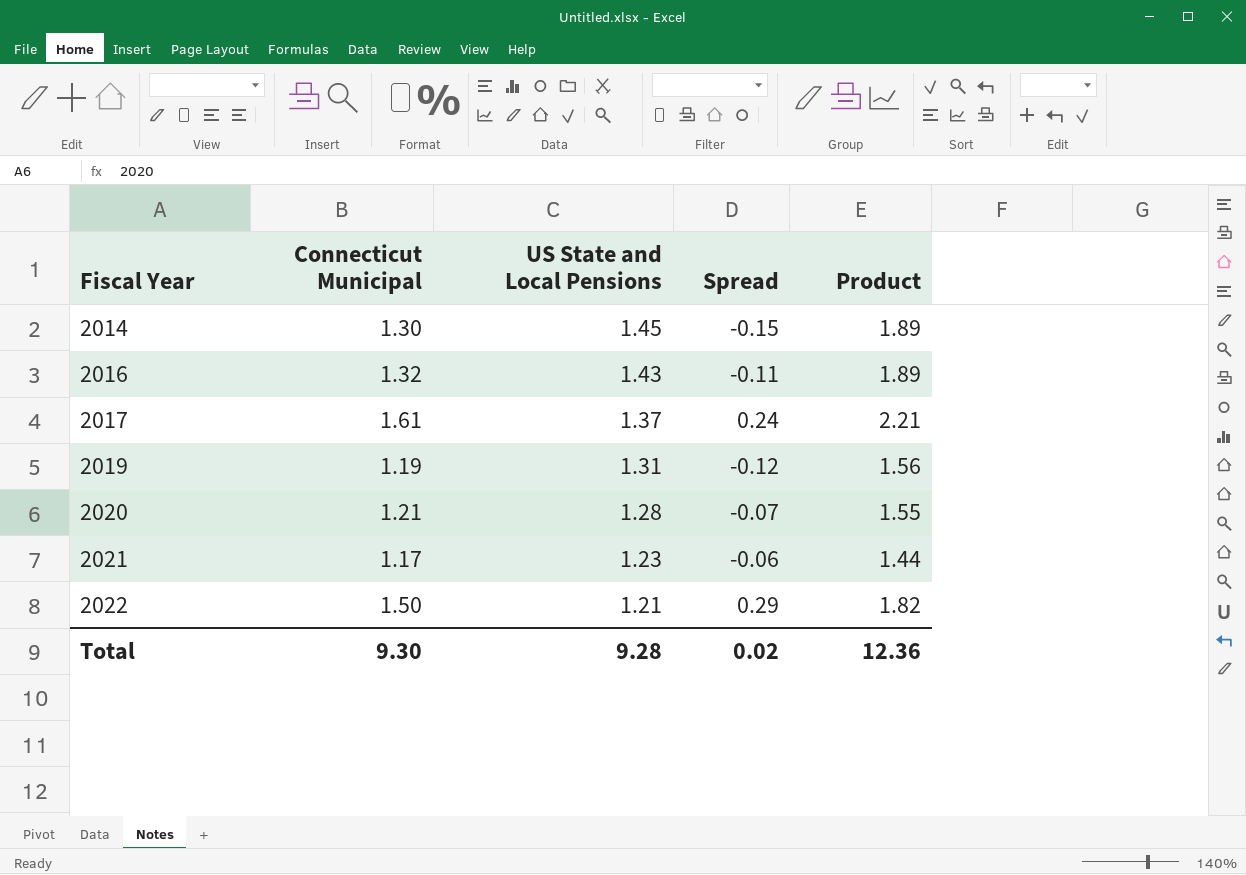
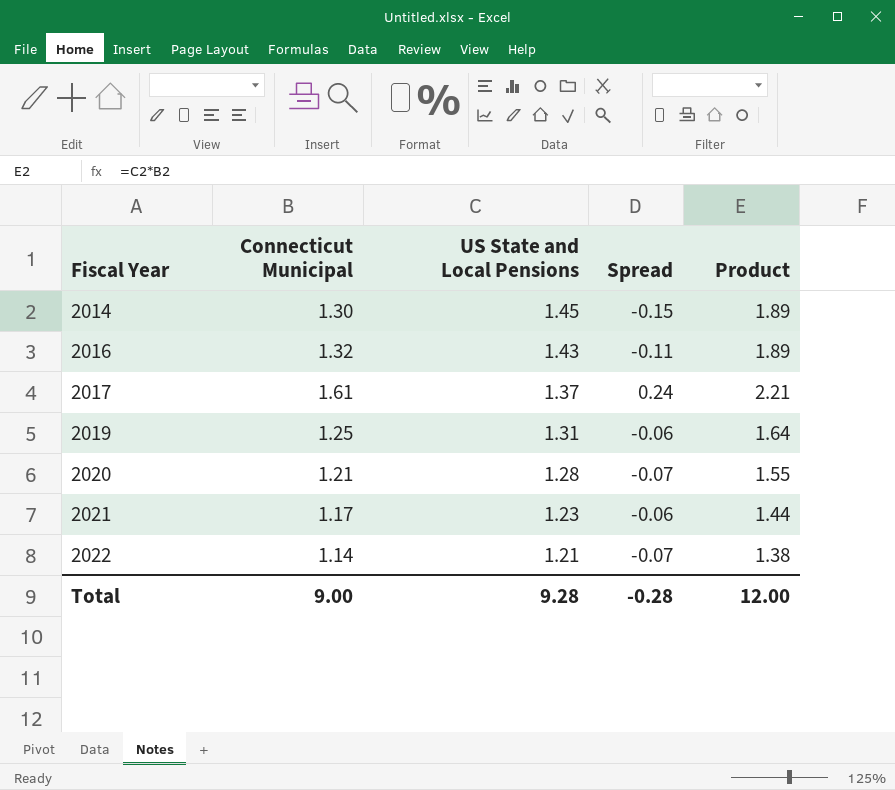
2019 | Connecticut Municipal: 1.19 -> 1.25
2019 | Spread: -0.12 -> -0.06
2019 | Product: 1.56 -> 1.64
2022 | Connecticut Municipal: 1.50 -> 1.14
2022 | Spread: 0.29 -> -0.07
2022 | Product: 1.82 -> 1.38
Total | Connecticut Municipal: 9.30 -> 9.00
Total | Spread: 0.02 -> -0.28
Total | Product: 12.36 -> 12.00

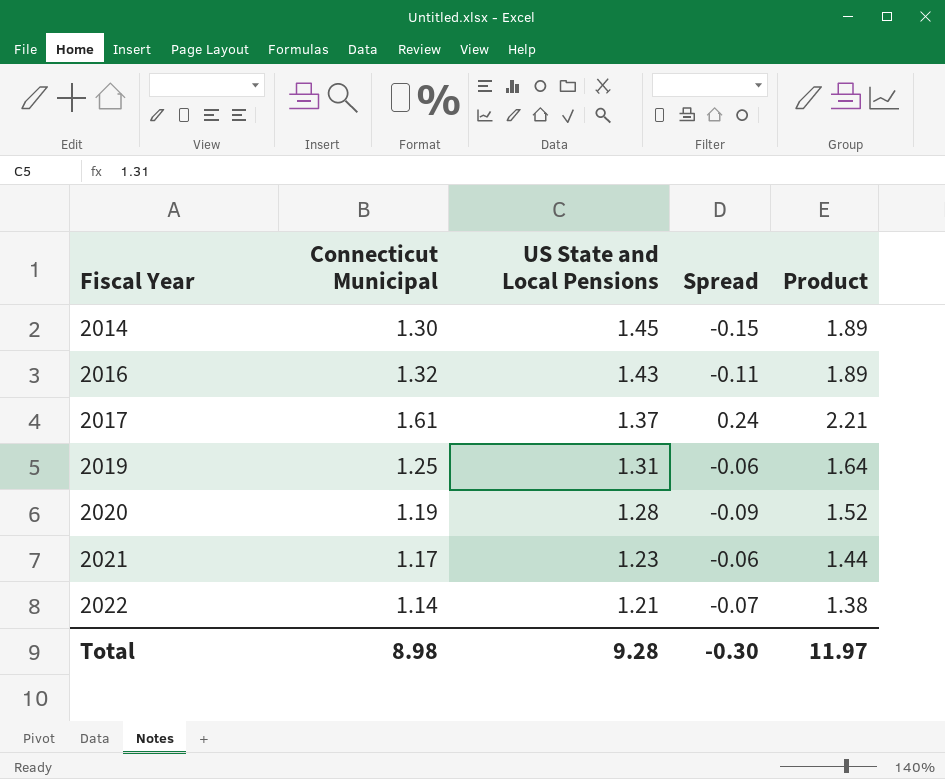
2020 | Connecticut Municipal: 1.21 -> 1.19
2020 | Spread: -0.07 -> -0.09
2020 | Product: 1.55 -> 1.52
Total | Connecticut Municipal: 9.00 -> 8.98
Total | Spread: -0.28 -> -0.30
Total | Product: 12.00 -> 11.97

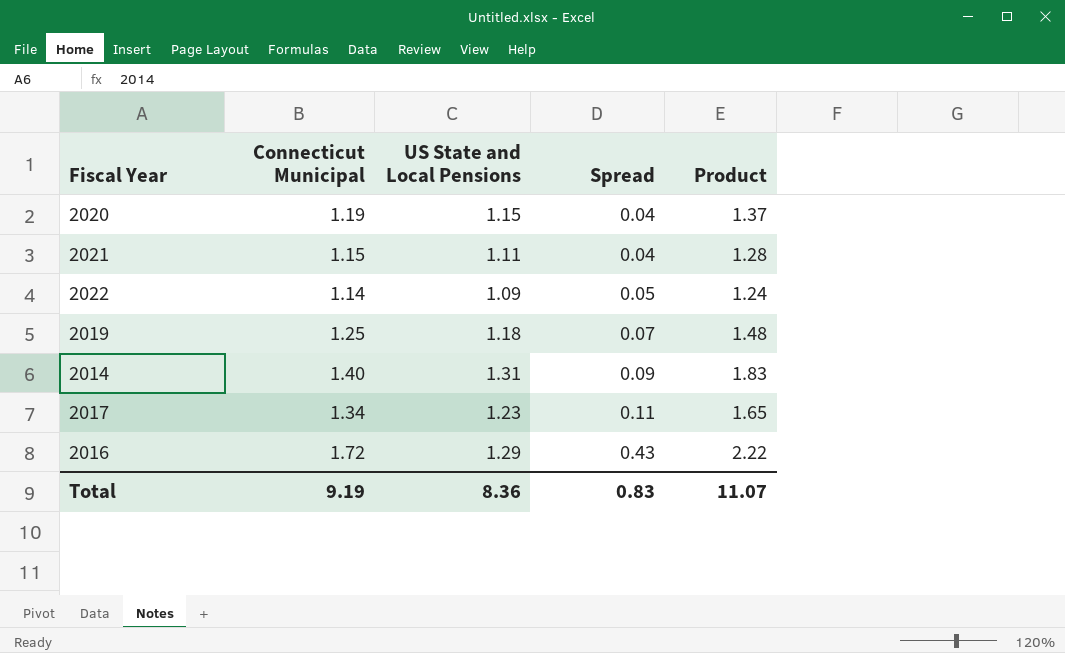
row order: Fiscal Year ascending -> Spread ascending
2020 | US State and Local Pensions: 1.28 -> 1.15
2020 | Spread: -0.09 -> 0.04
2020 | Product: 1.52 -> 1.37
2021 | Connecticut Municipal: 1.17 -> 1.15
2021 | US State and Local Pensions: 1.23 -> 1.11
2021 | Spread: -0.06 -> 0.04
2021 | Product: 1.44 -> 1.28
2022 | US State and Local Pensions: 1.21 -> 1.09
2022 | Spread: -0.07 -> 0.05
2022 | Product: 1.38 -> 1.24
2019 | US State and Local Pensions: 1.31 -> 1.18
2019 | Spread: -0.06 -> 0.07
2019 | Product: 1.64 -> 1.48
2014 | Connecticut Municipal: 1.30 -> 1.40
2014 | US State and Local Pensions: 1.45 -> 1.31
2014 | Spread: -0.15 -> 0.09
2014 | Product: 1.89 -> 1.83
2017 | Connecticut Municipal: 1.61 -> 1.34
2017 | US State and Local Pensions: 1.37 -> 1.23
2017 | Spread: 0.24 -> 0.11
2017 | Product: 2.21 -> 1.65
2016 | Connecticut Municipal: 1.32 -> 1.72
2016 | US State and Local Pensions: 1.43 -> 1.29
2016 | Spread: -0.11 -> 0.43
2016 | Product: 1.89 -> 2.22
Total | Connecticut Municipal: 8.98 -> 9.19
Total | US State and Local Pensions: 9.28 -> 8.36
Total | Spread: -0.30 -> 0.83
Total | Product: 11.97 -> 11.07

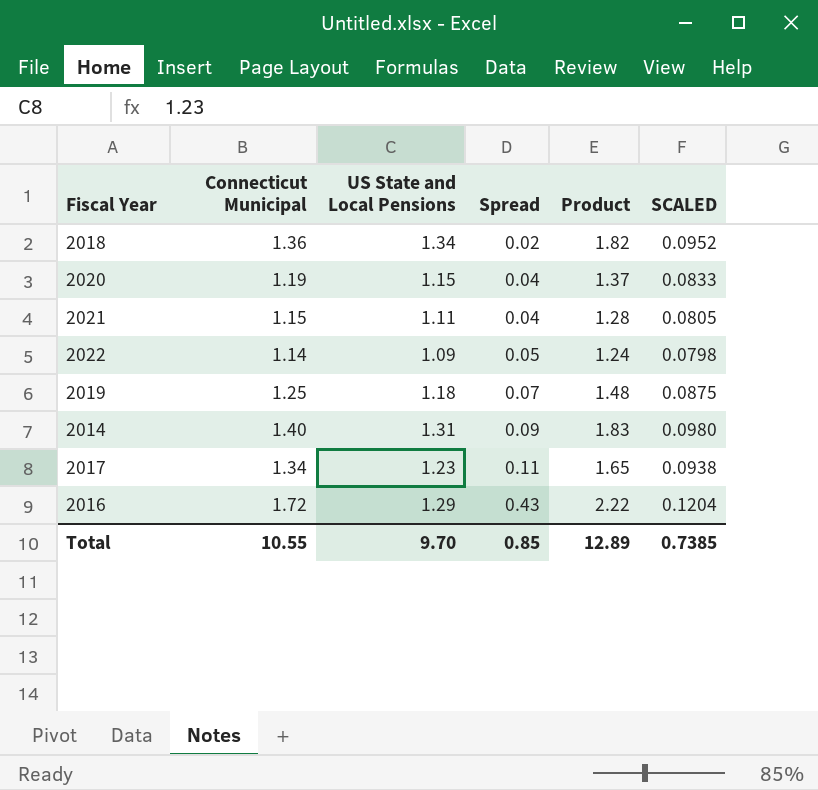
column SCALED | formula: none -> [Connecticut Municipal] * 0.07
row 2018: none -> 1.36 | 1.34 | 0.02 | 1.82 | 0.0952
Total | Connecticut Municipal: 9.19 -> 10.55
Total | US State and Local Pensions: 8.36 -> 9.70
Total | Spread: 0.83 -> 0.85
Total | Product: 11.07 -> 12.89

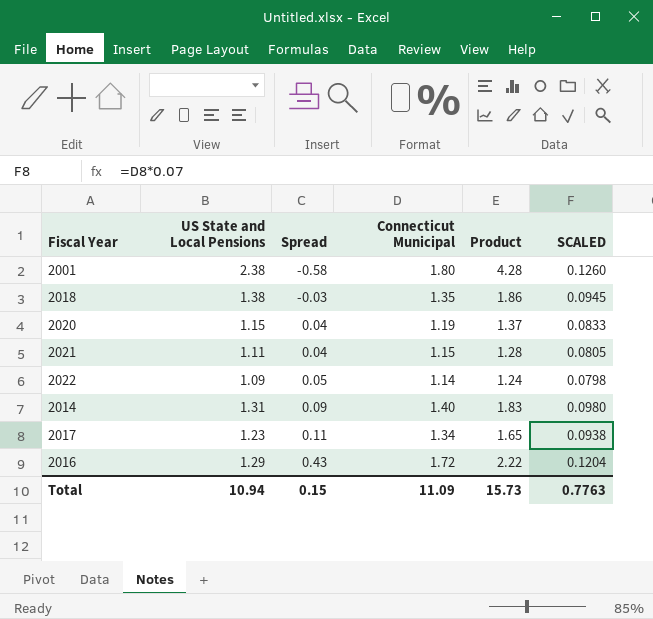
column Connecticut Municipal | position: 2 -> 4
row 2019: 1.25 | 1.18 | 0.07 | 1.48 | 0.0875 -> none
row 2001: none -> 2.38 | -0.58 | 1.80 | 4.28 | 0.1260
2018 | US State and Local Pensions: 1.34 -> 1.38
2018 | Spread: 0.02 -> -0.03
2018 | Connecticut Municipal: 1.36 -> 1.35
2018 | Product: 1.82 -> 1.86
2018 | SCALED: 0.0952 -> 0.0945
Total | US State and Local Pensions: 9.70 -> 10.94
Total | Spread: 0.85 -> 0.15
Total | Connecticut Municipal: 10.55 -> 11.09
Total | Product: 12.89 -> 15.73
Total | SCALED: 0.7385 -> 0.7763

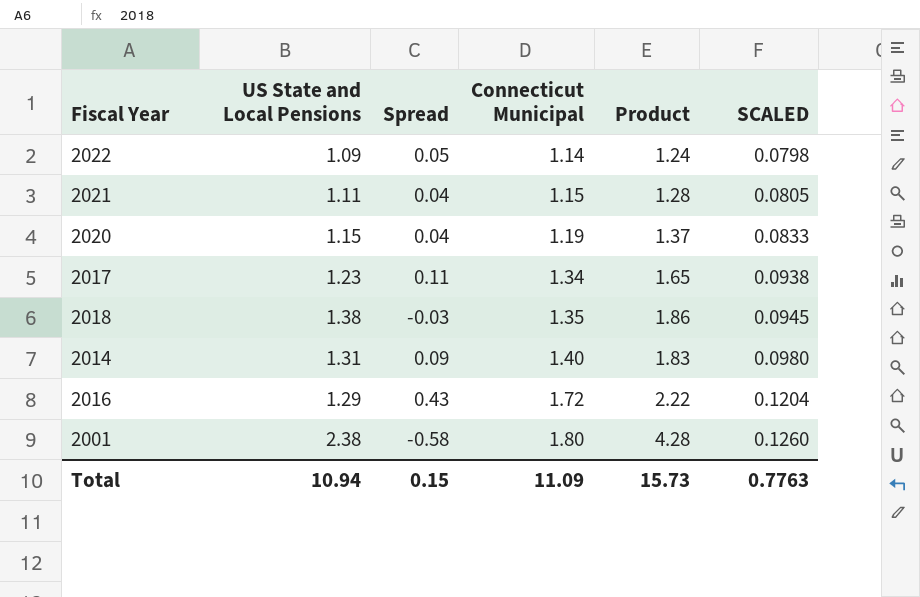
row order: Spread ascending -> Connecticut Municipal ascending

